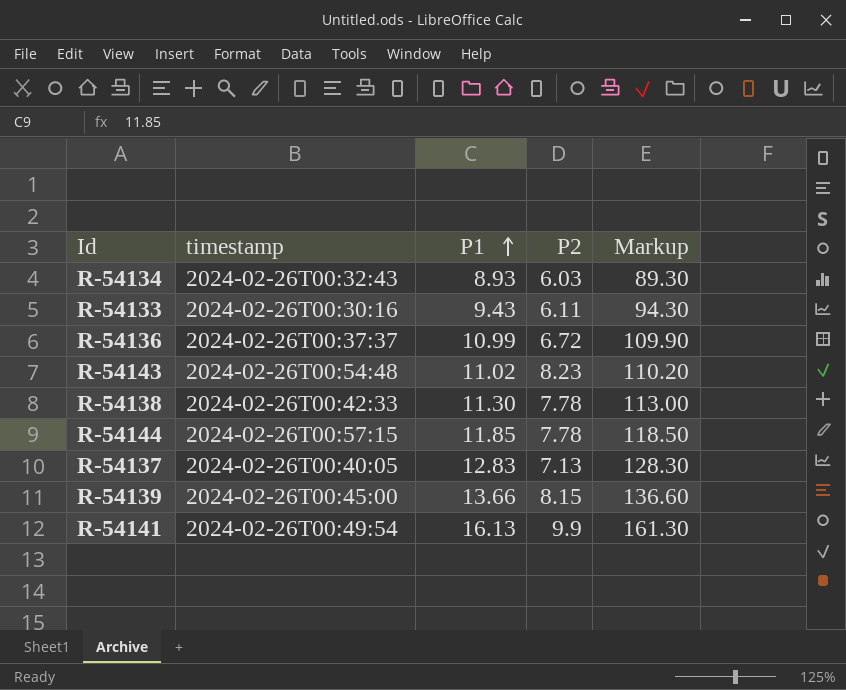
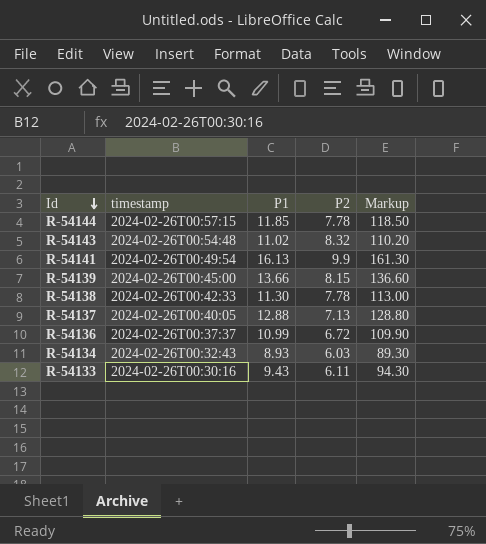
row order: P1 ascending -> Id descending
R-54143 | P2: 8.23 -> 8.32
R-54137 | P1: 12.83 -> 12.88
R-54137 | Markup: 128.30 -> 128.80

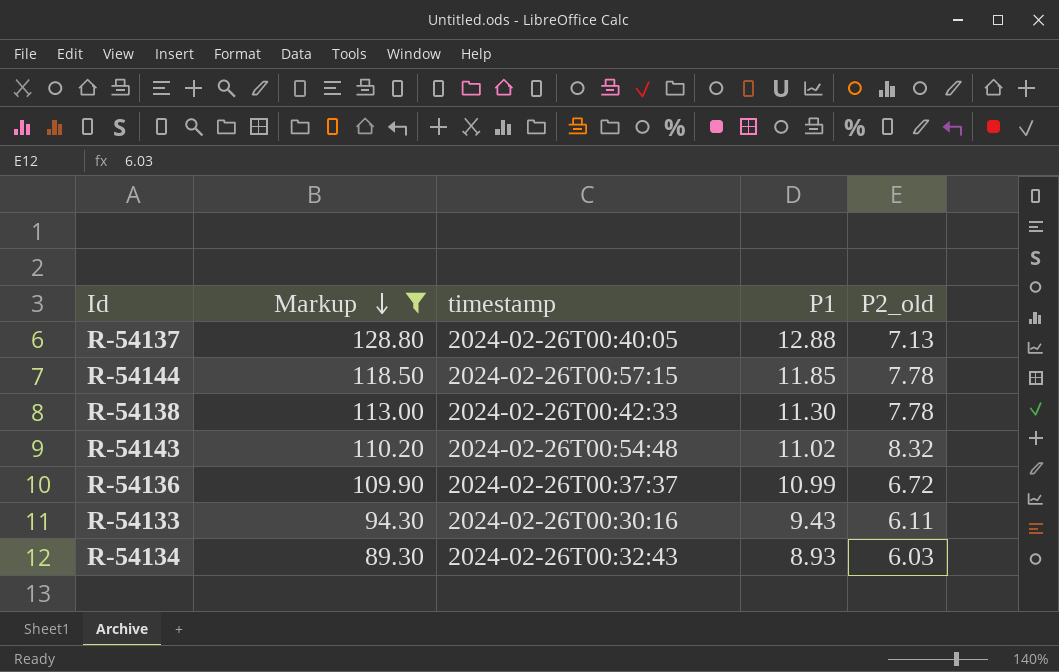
filter: none -> Markup <= 128.80
row order: Id descending -> Markup descending
column Markup | position: 5 -> 2
column name: P2 -> P2_old

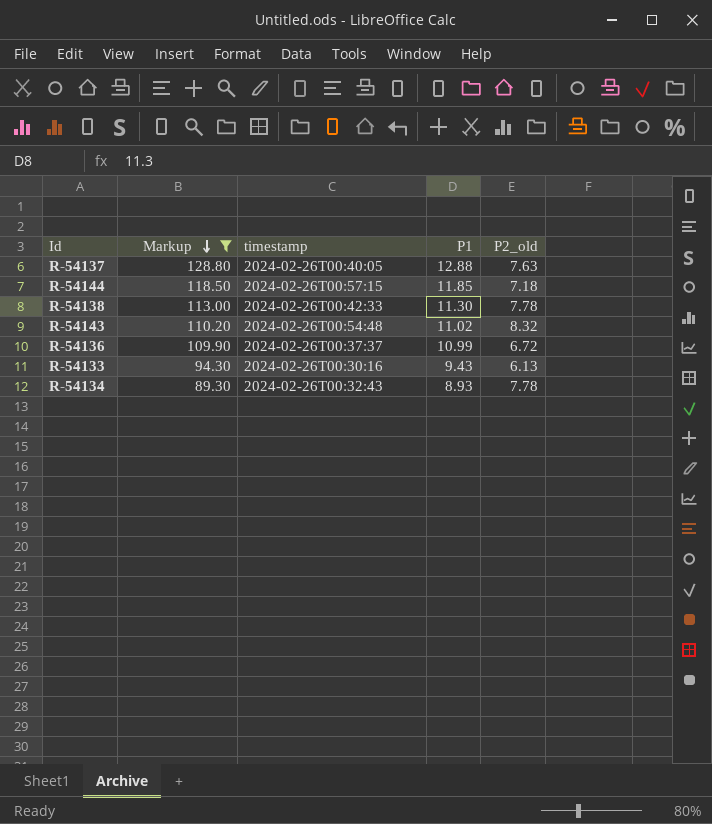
R-54137 | P2_old: 7.13 -> 7.63
R-54144 | P2_old: 7.78 -> 7.18
R-54133 | P2_old: 6.11 -> 6.13
R-54134 | P2_old: 6.03 -> 7.78

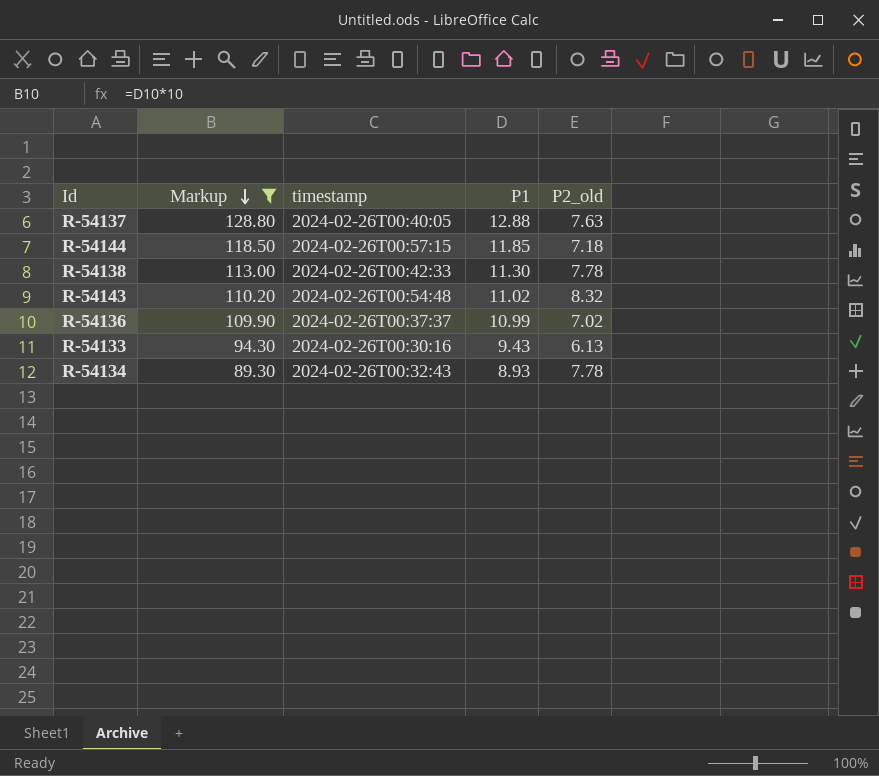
R-54136 | P2_old: 6.72 -> 7.02

